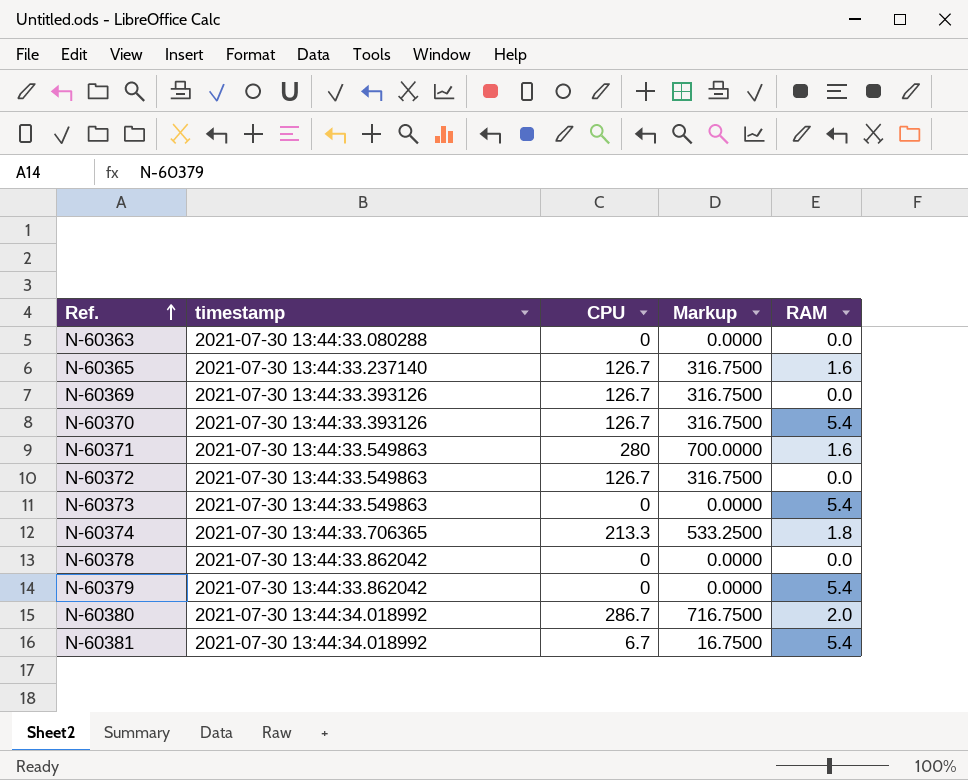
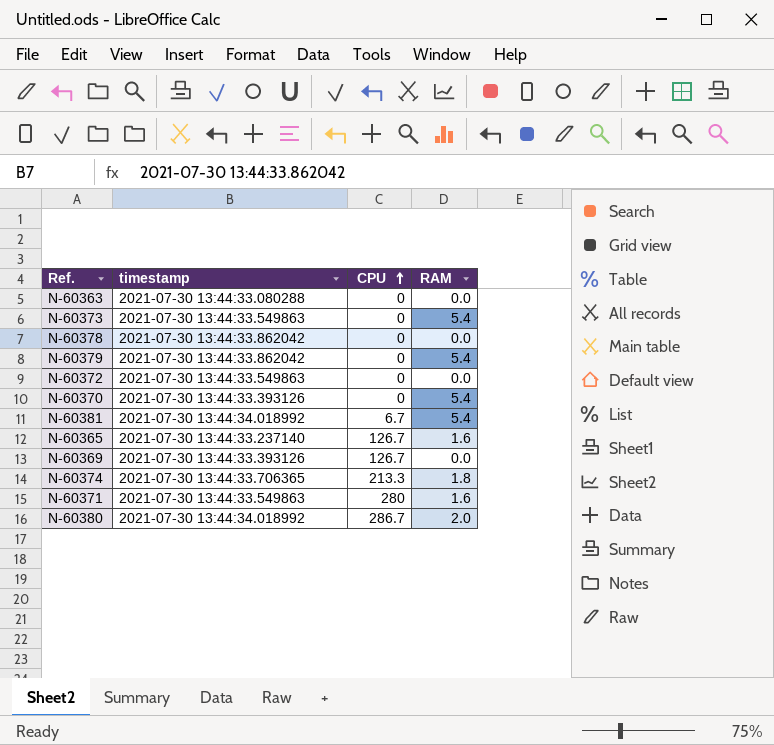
row order: Ref. ascending -> CPU ascending
column Markup | formula: [CPU] * 2.5 -> none
N-60372 | CPU: 126.7 -> 0
N-60370 | CPU: 126.7 -> 0

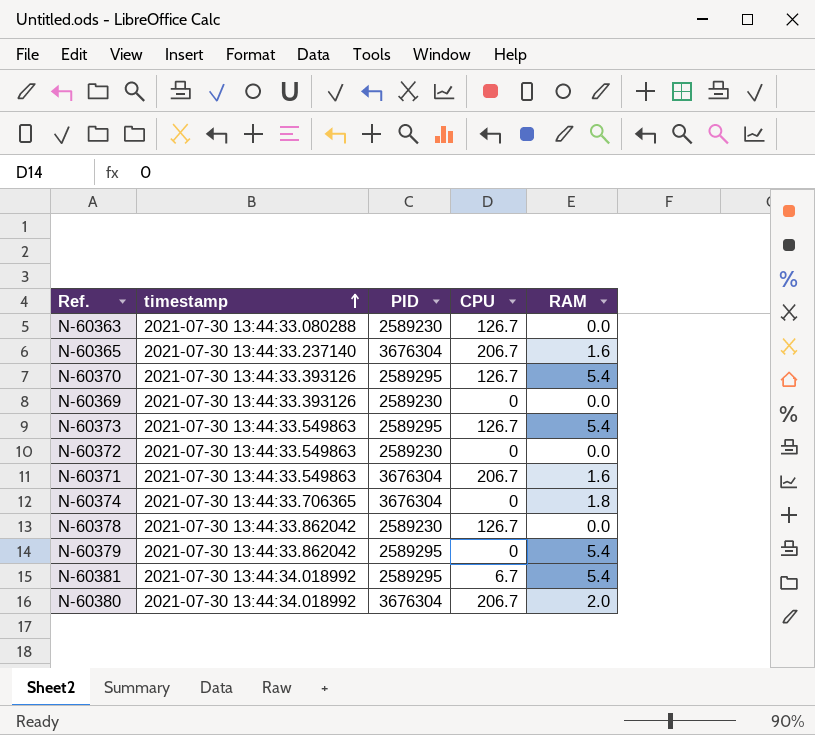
row order: CPU ascending -> timestamp ascending
column PID | position: none -> 3
N-60363 | CPU: 0 -> 126.7
N-60365 | CPU: 126.7 -> 206.7
N-60370 | CPU: 0 -> 126.7
N-60369 | CPU: 126.7 -> 0
N-60373 | CPU: 0 -> 126.7
N-60371 | CPU: 280 -> 206.7
N-60374 | CPU: 213.3 -> 0
N-60378 | CPU: 0 -> 126.7
N-60380 | CPU: 286.7 -> 206.7

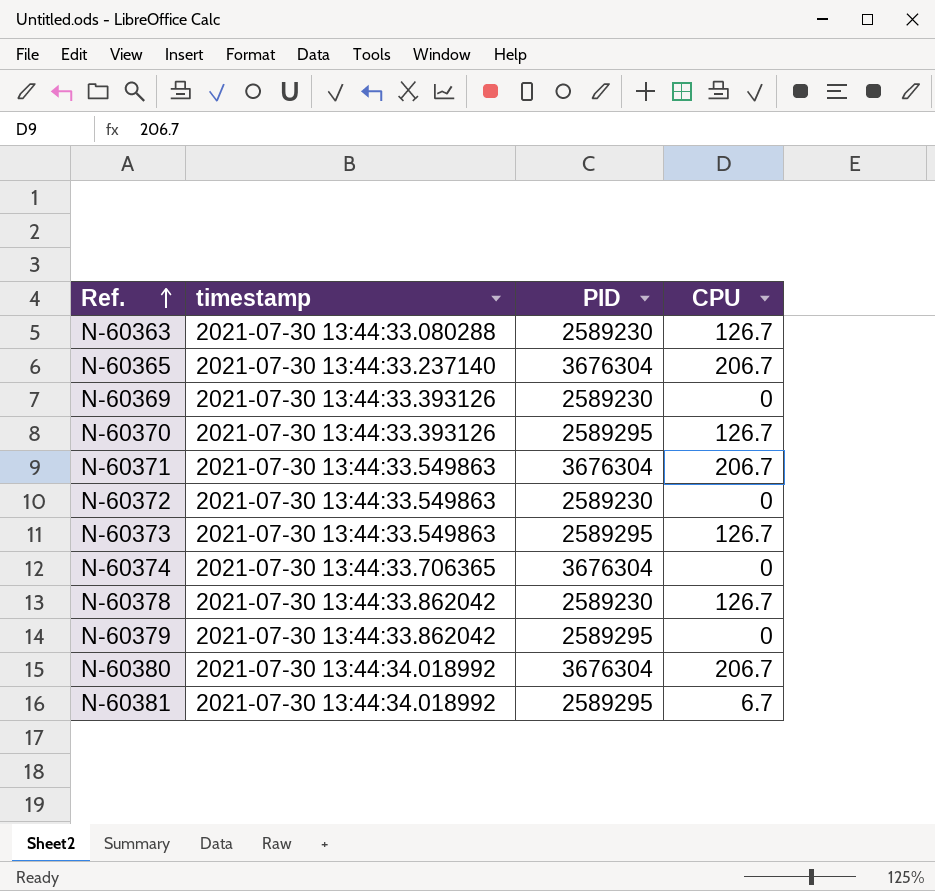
row order: timestamp ascending -> Ref. ascending
column RAM | position: 5 -> none

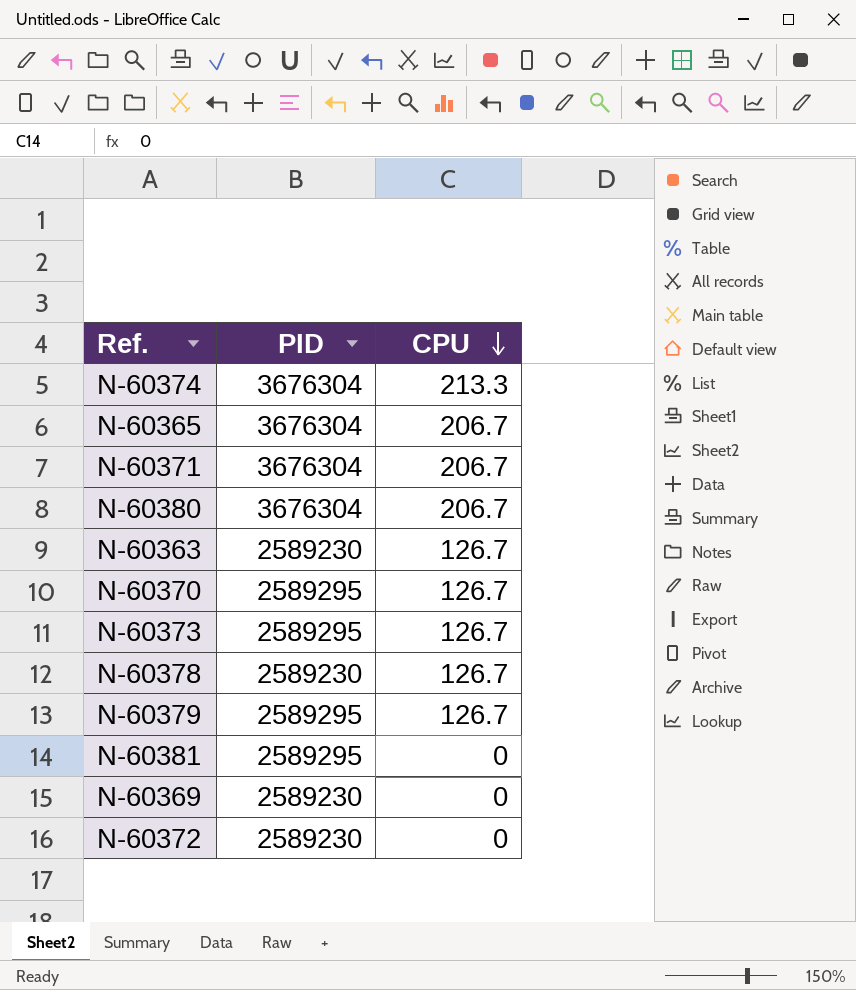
row order: Ref. ascending -> CPU descending
column timestamp | position: 2 -> none
N-60374 | CPU: 0 -> 213.3
N-60379 | CPU: 0 -> 126.7
N-60381 | CPU: 6.7 -> 0

